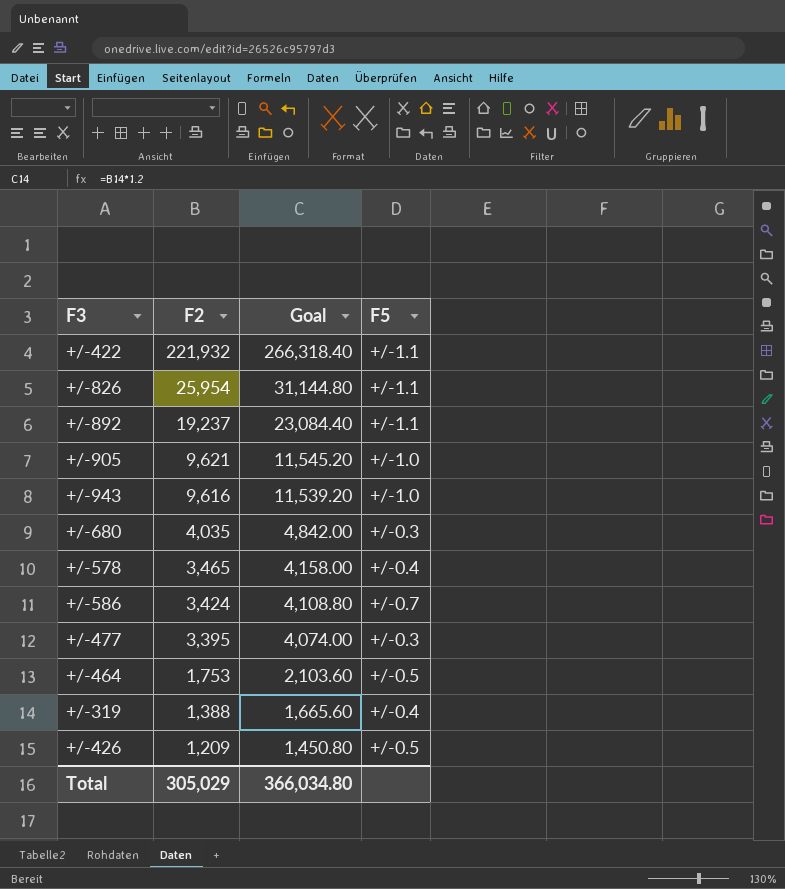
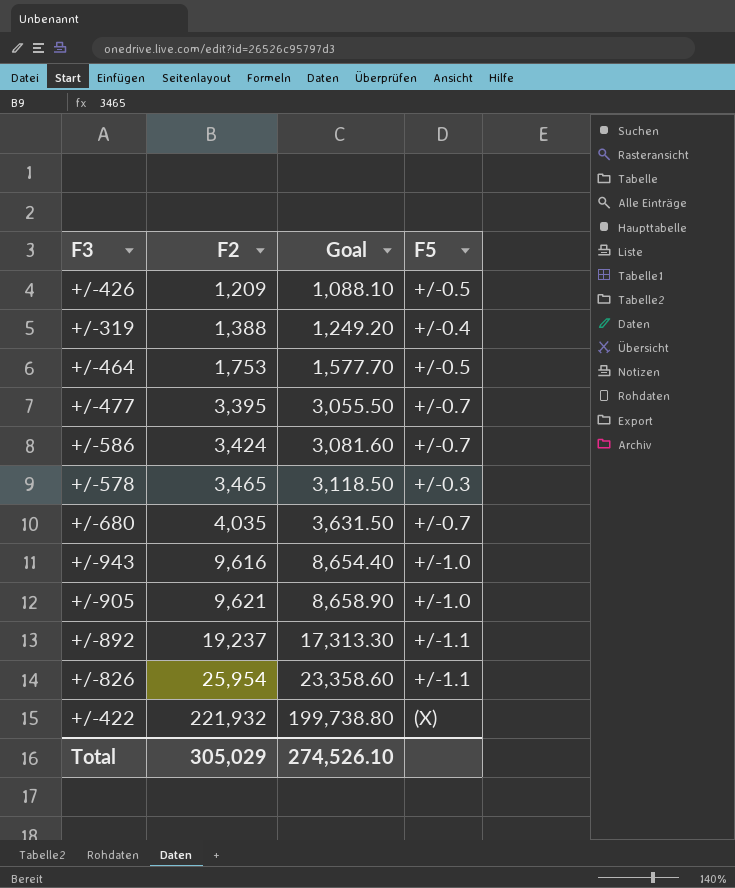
row order: F2 descending -> F2 ascending
column Goal | formula: [F2] * 1.2 -> [F2] * 0.9
+/-477 | F5: +/-0.3 -> +/-0.7
+/-578 | F5: +/-0.4 -> +/-0.3
+/-680 | F5: +/-0.3 -> +/-0.7
+/-422 | F5: +/-1.1 -> (X)
Total | Goal: 366,034.80 -> 274,526.10

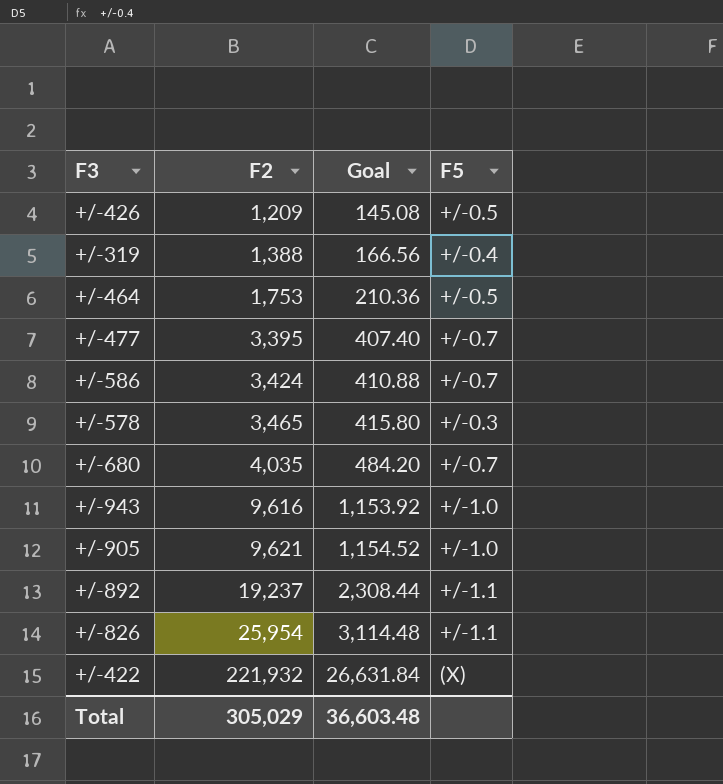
column Goal | formula: [F2] * 0.9 -> [F2] * 0.12
Total | Goal: 274,526.10 -> 36,603.48

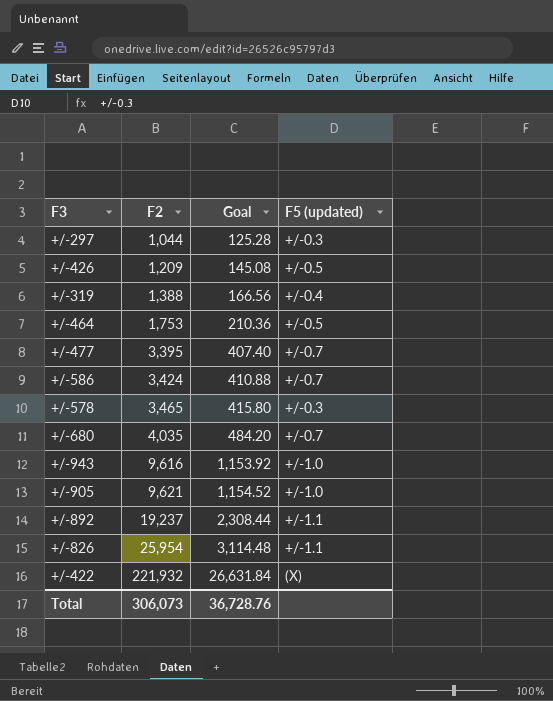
column name: F5 -> F5 (updated)
row +/-297: none -> 1,044 | 125.28 | +/-0.3
Total | F2: 305,029 -> 306,073
Total | Goal: 36,603.48 -> 36,728.76

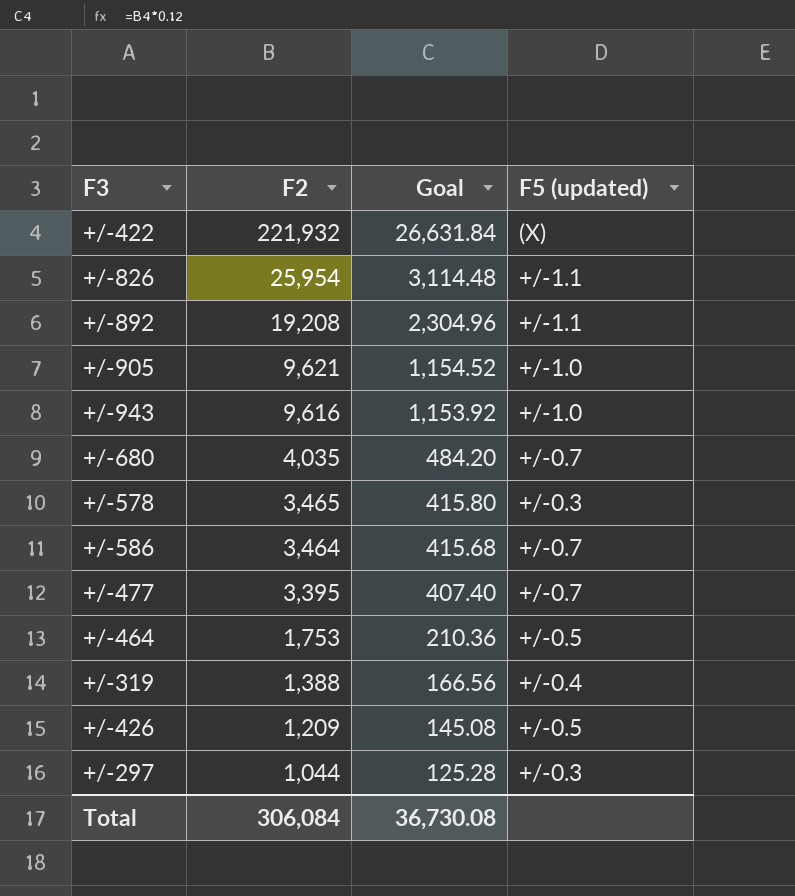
row order: F2 ascending -> F2 descending
+/-892 | F2: 19,237 -> 19,208
+/-892 | Goal: 2,308.44 -> 2,304.96
+/-586 | F2: 3,424 -> 3,464
+/-586 | Goal: 410.88 -> 415.68
Total | F2: 306,073 -> 306,084
Total | Goal: 36,728.76 -> 36,730.08

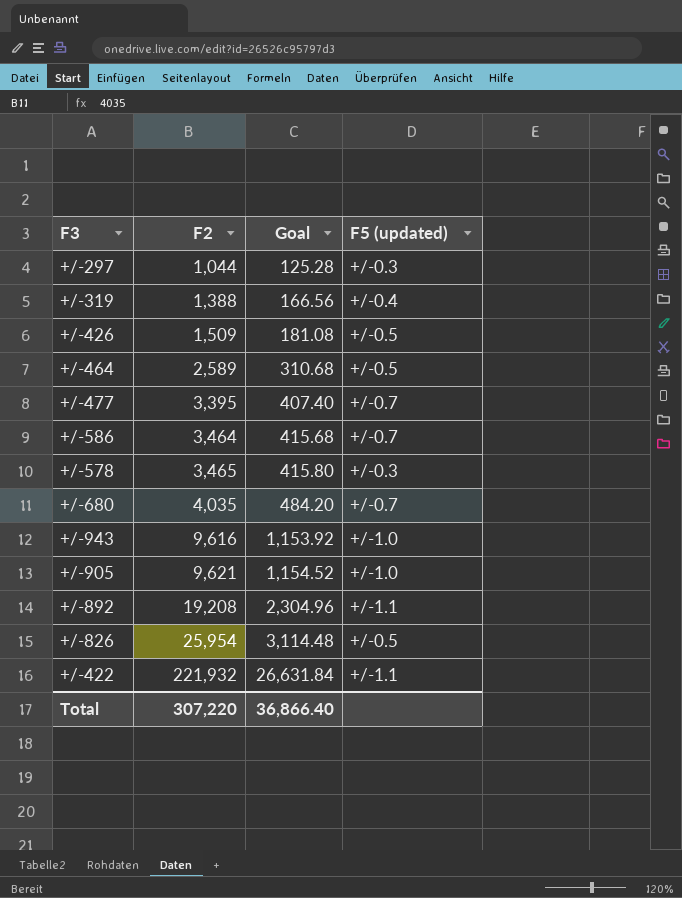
row order: F2 descending -> F2 ascending
+/-426 | F2: 1,209 -> 1,509
+/-426 | Goal: 145.08 -> 181.08
+/-464 | F2: 1,753 -> 2,589
+/-464 | Goal: 210.36 -> 310.68
+/-826 | F5 (updated): +/-1.1 -> +/-0.5
+/-422 | F5 (updated): (X) -> +/-1.1
Total | F2: 306,084 -> 307,220
Total | Goal: 36,730.08 -> 36,866.40

